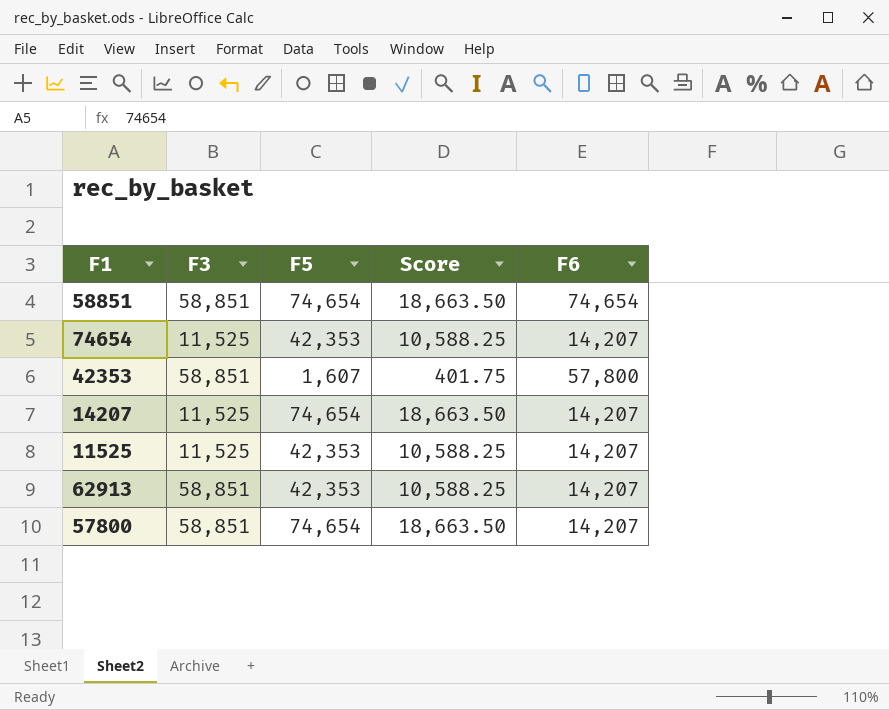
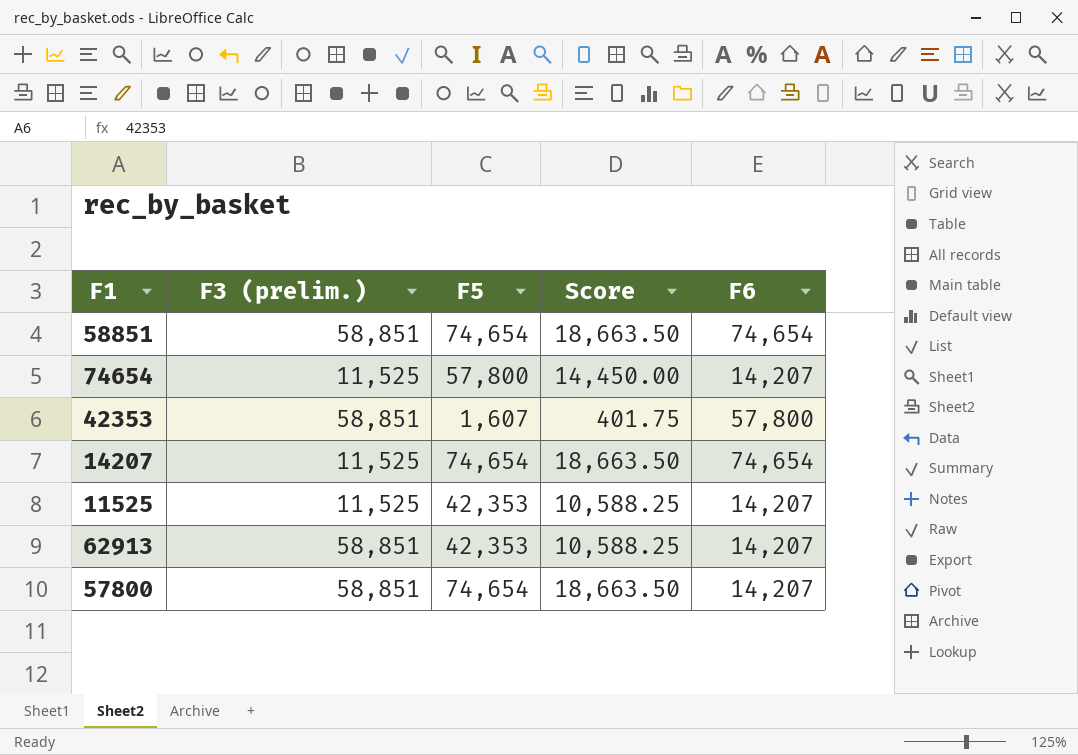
column name: F3 -> F3 (prelim.)
74654 | F5: 42,353 -> 57,800
74654 | Score: 10,588.25 -> 14,450.00
14207 | F6: 14,207 -> 74,654

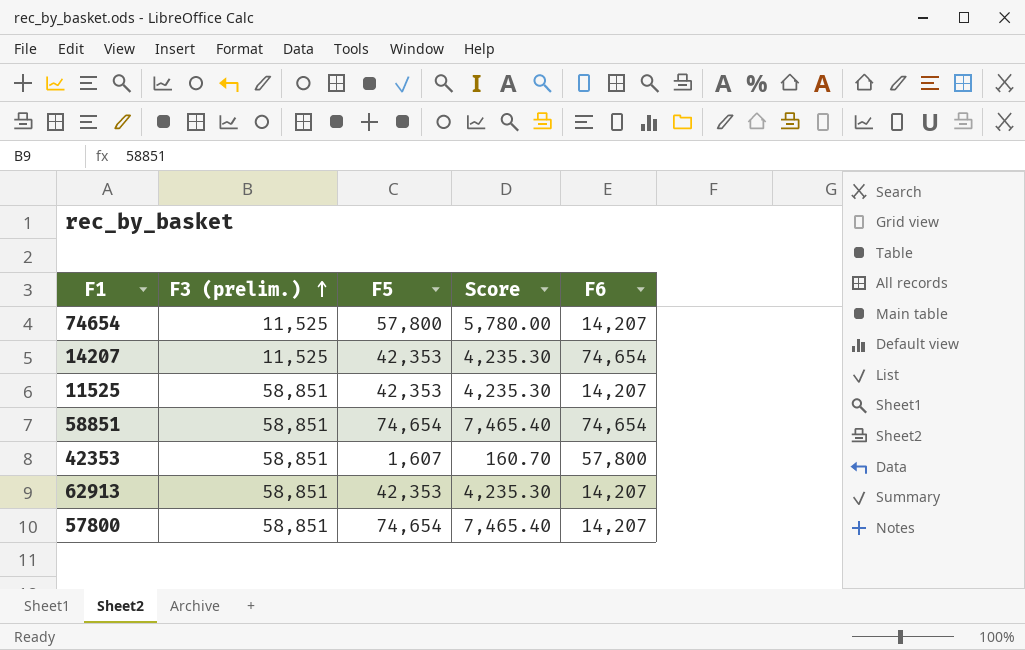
row order: none -> F3 (prelim.) ascending
column Score | formula: [F5] * 0.25 -> [F5] * 0.1
14207 | F5: 74,654 -> 42,353
11525 | F3 (prelim.): 11,525 -> 58,851

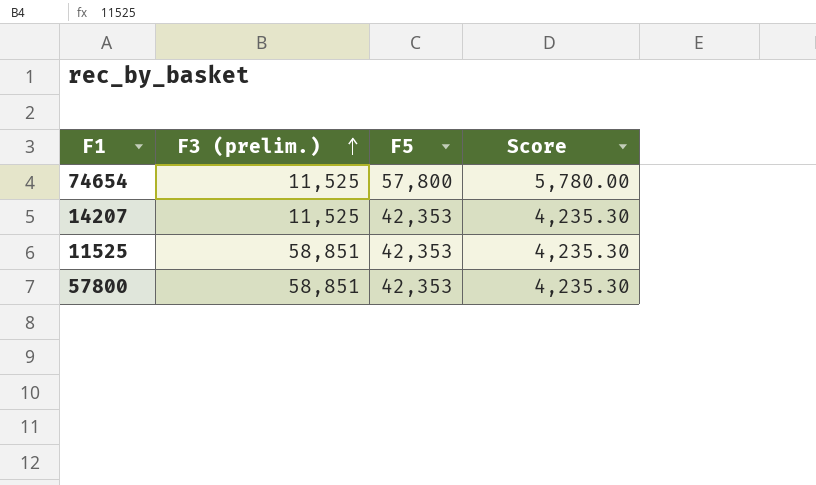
column F6 | position: 5 -> none
row 58851: 58,851 | 74,654 | 7,465.40 | 74,654 -> none
row 42353: 58,851 | 1,607 | 160.70 | 57,800 -> none
row 62913: 58,851 | 42,353 | 4,235.30 | 14,207 -> none
57800 | F5: 74,654 -> 42,353
57800 | Score: 7,465.40 -> 4,235.30

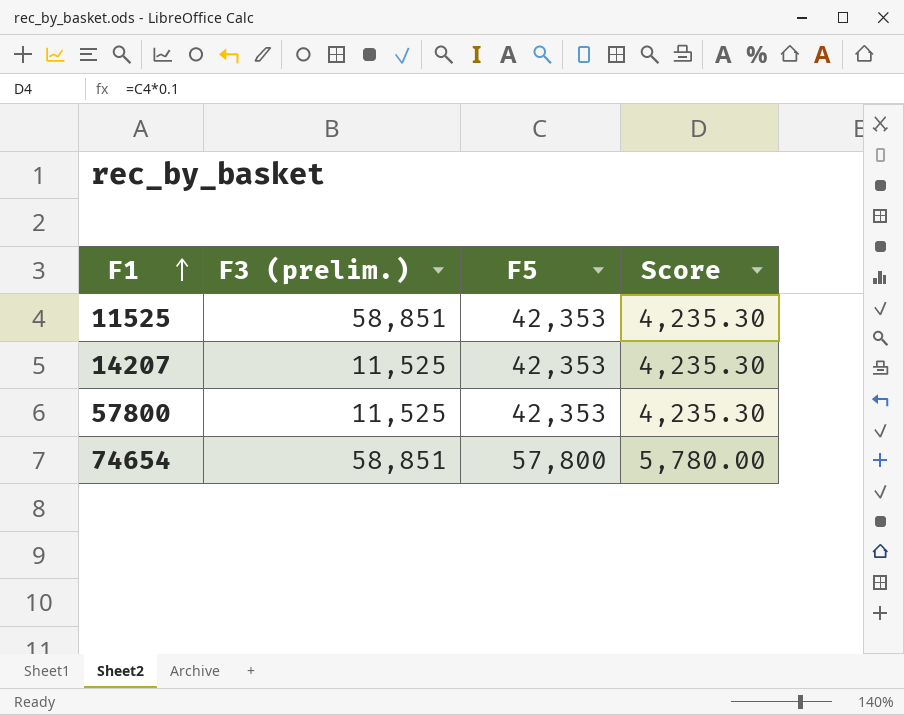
row order: F3 (prelim.) ascending -> F1 ascending
57800 | F3 (prelim.): 58,851 -> 11,525
74654 | F3 (prelim.): 11,525 -> 58,851

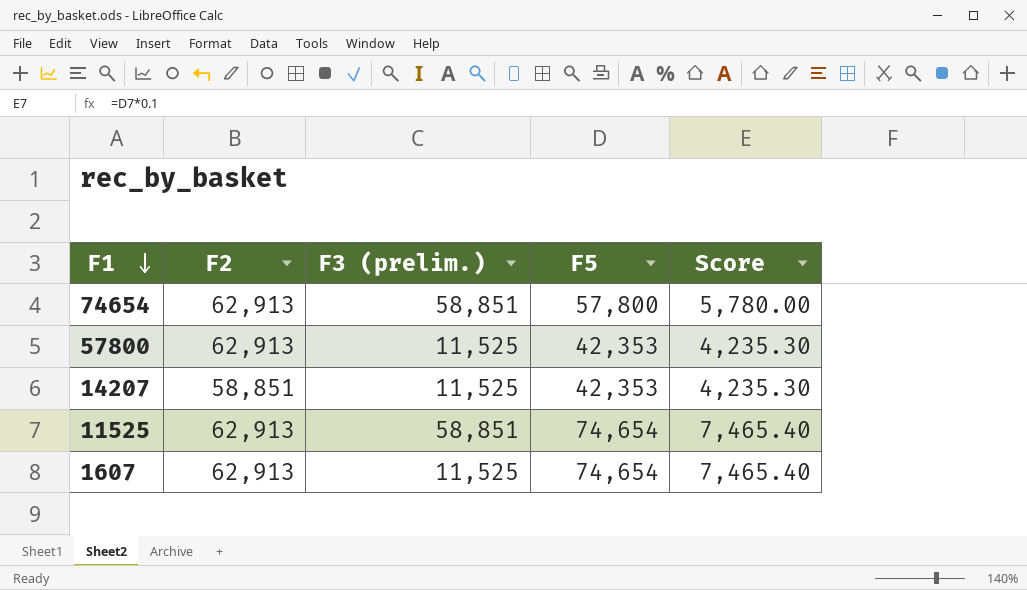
row order: F1 ascending -> F1 descending
column F2 | position: none -> 2
11525 | F5: 42,353 -> 74,654
11525 | Score: 4,235.30 -> 7,465.40
row 1607: none -> 62,913 | 11,525 | 74,654 | 7,465.40

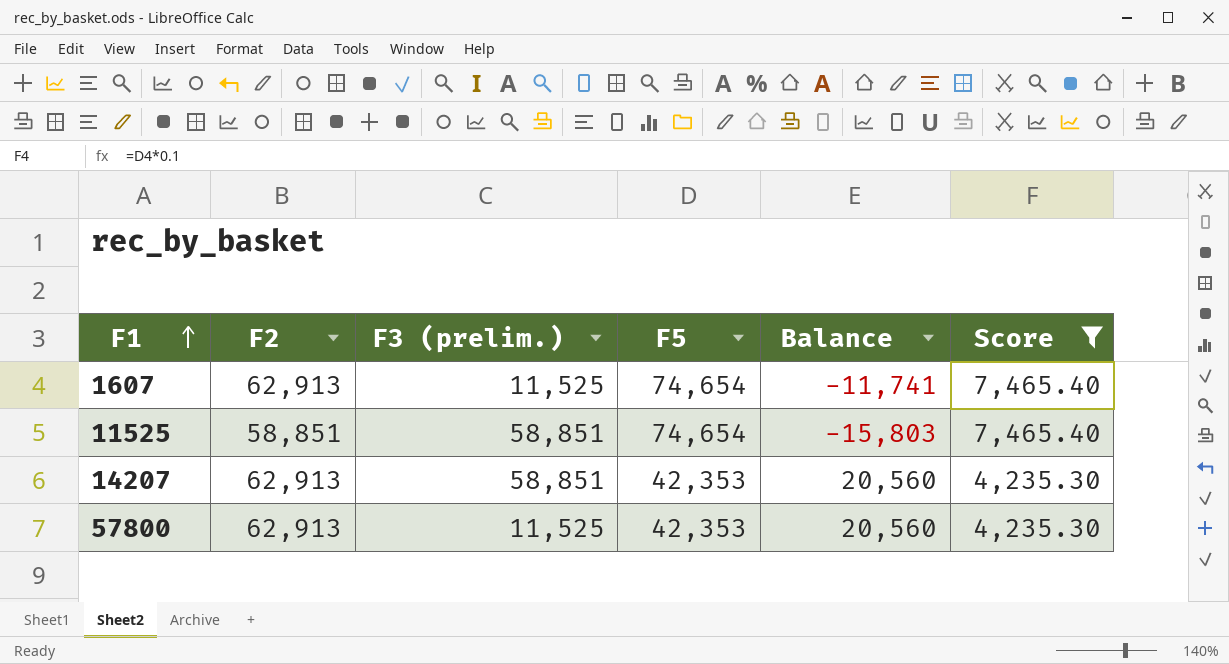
filter: none -> Score != 5,780.00
row order: F1 descending -> F1 ascending
column Balance | formula: none -> [F2] - [F5]
11525 | F2: 62,913 -> 58,851
14207 | F2: 58,851 -> 62,913
14207 | F3 (prelim.): 11,525 -> 58,851

